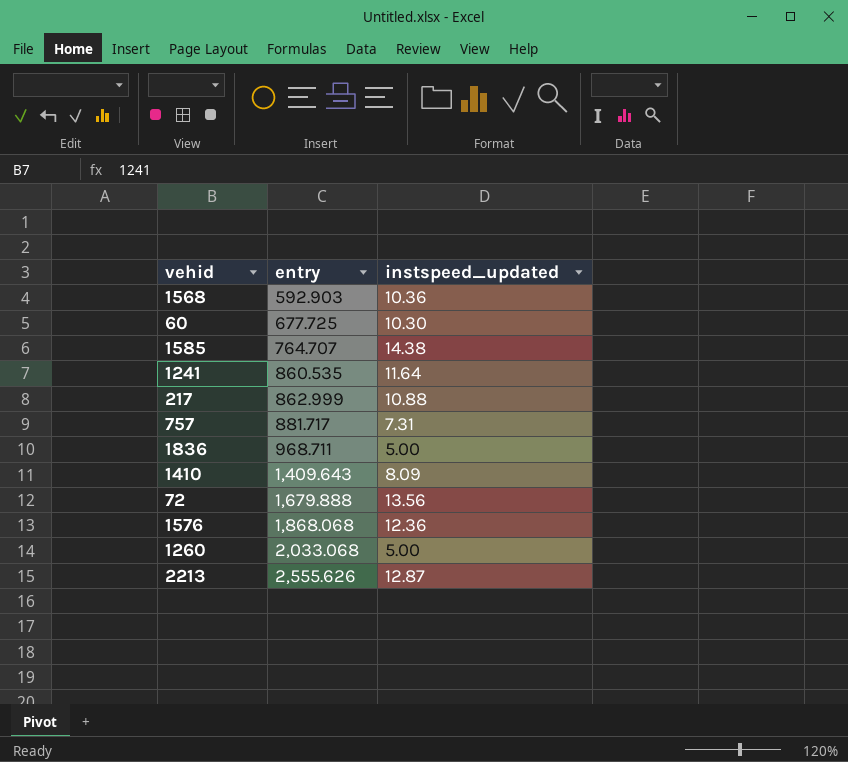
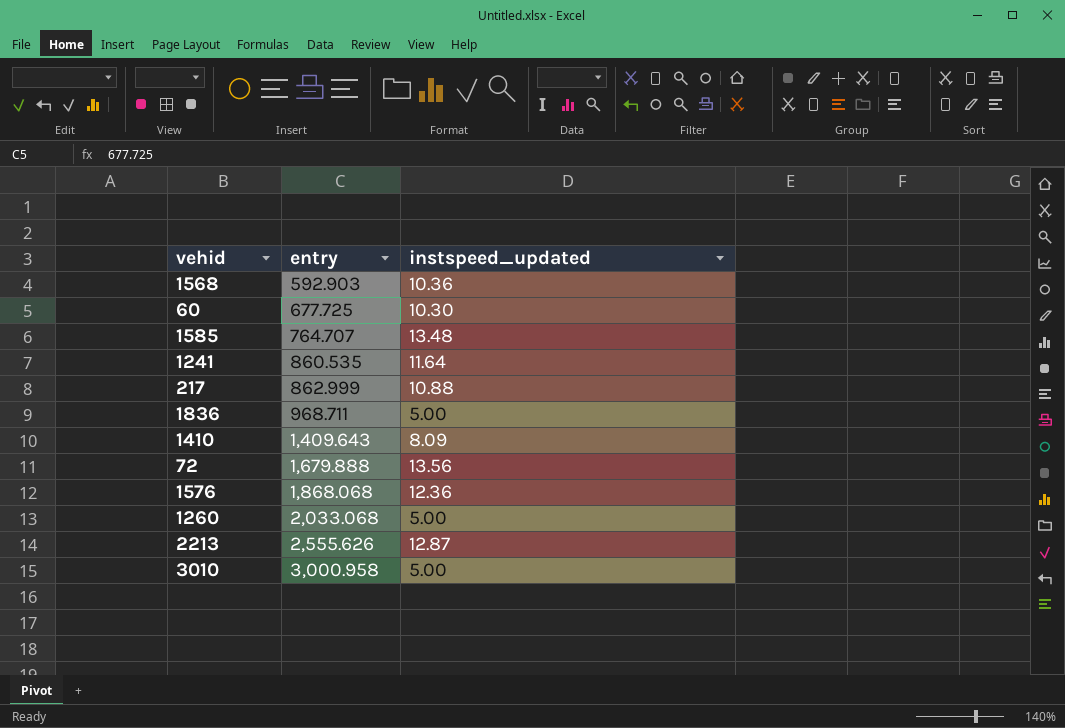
row 757: 881.717 | 7.31 -> none
1585 | instspeed_updated: 14.38 -> 13.48
row 3010: none -> 3,000.958 | 5.00

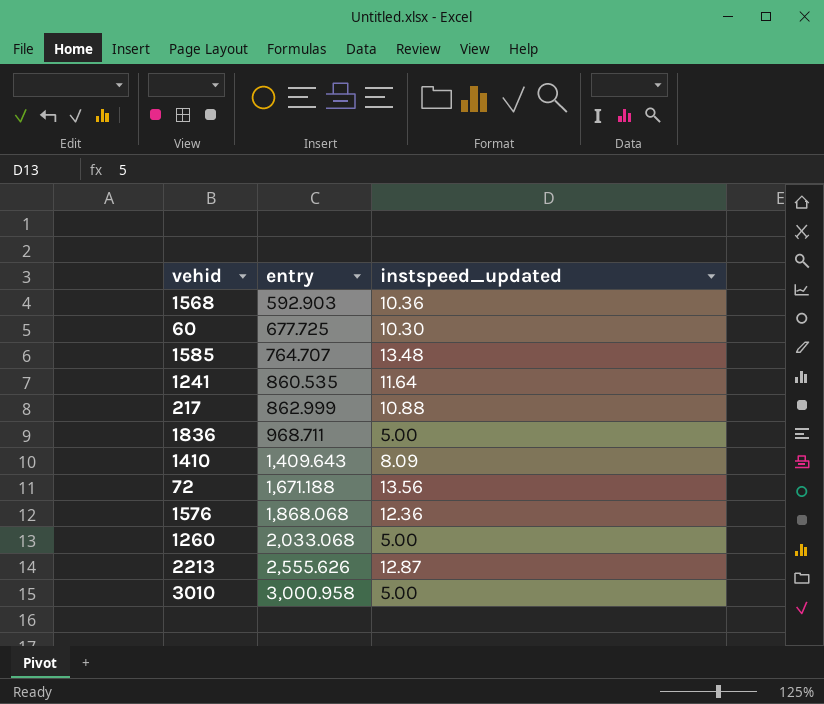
72 | entry: 1,679.888 -> 1,671.188

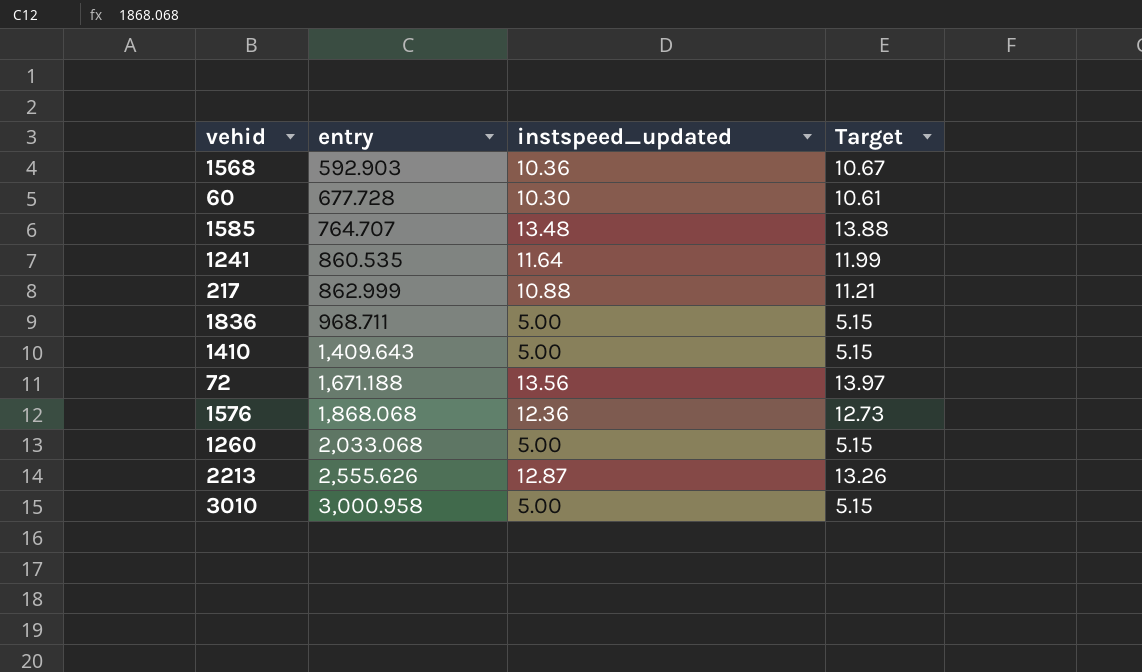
column Target | formula: none -> [instspeed_updated] * 1.03
60 | entry: 677.725 -> 677.728
1410 | instspeed_updated: 8.09 -> 5.00

